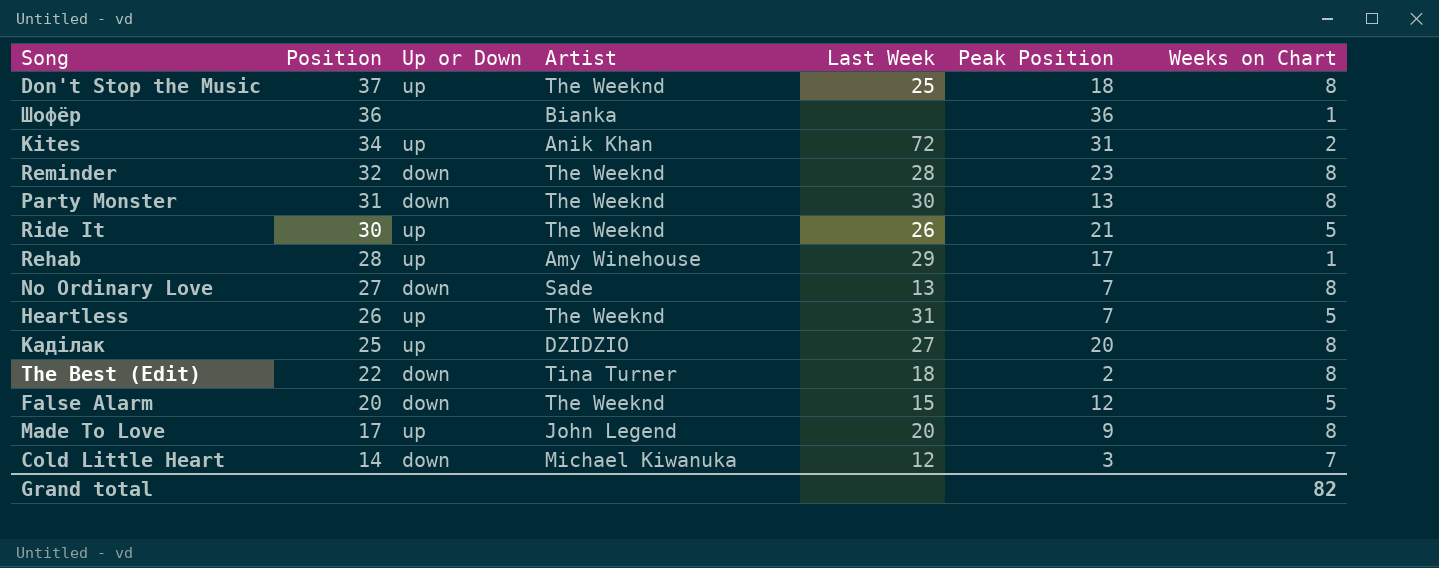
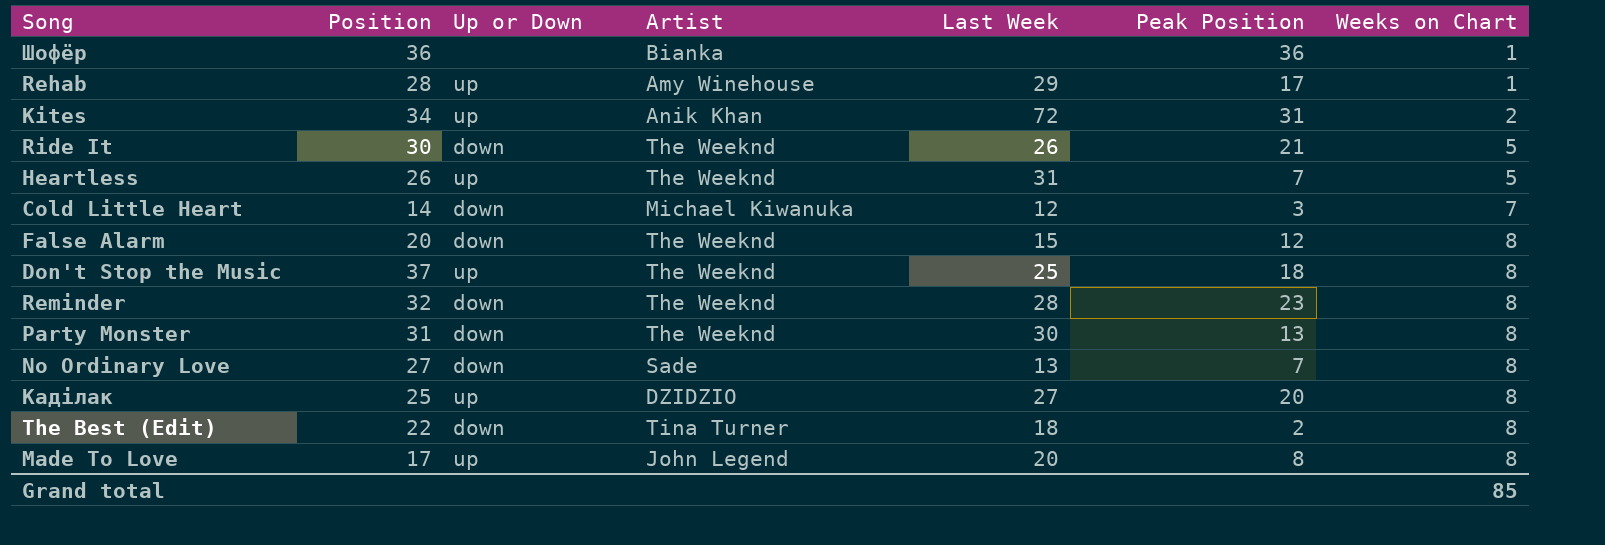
row order: Position descending -> Weeks on Chart ascending
Ride It | Up or Down: up -> down
False Alarm | Weeks on Chart: 5 -> 8
Made To Love | Peak Position: 9 -> 8
Grand total | Weeks on Chart: 82 -> 85

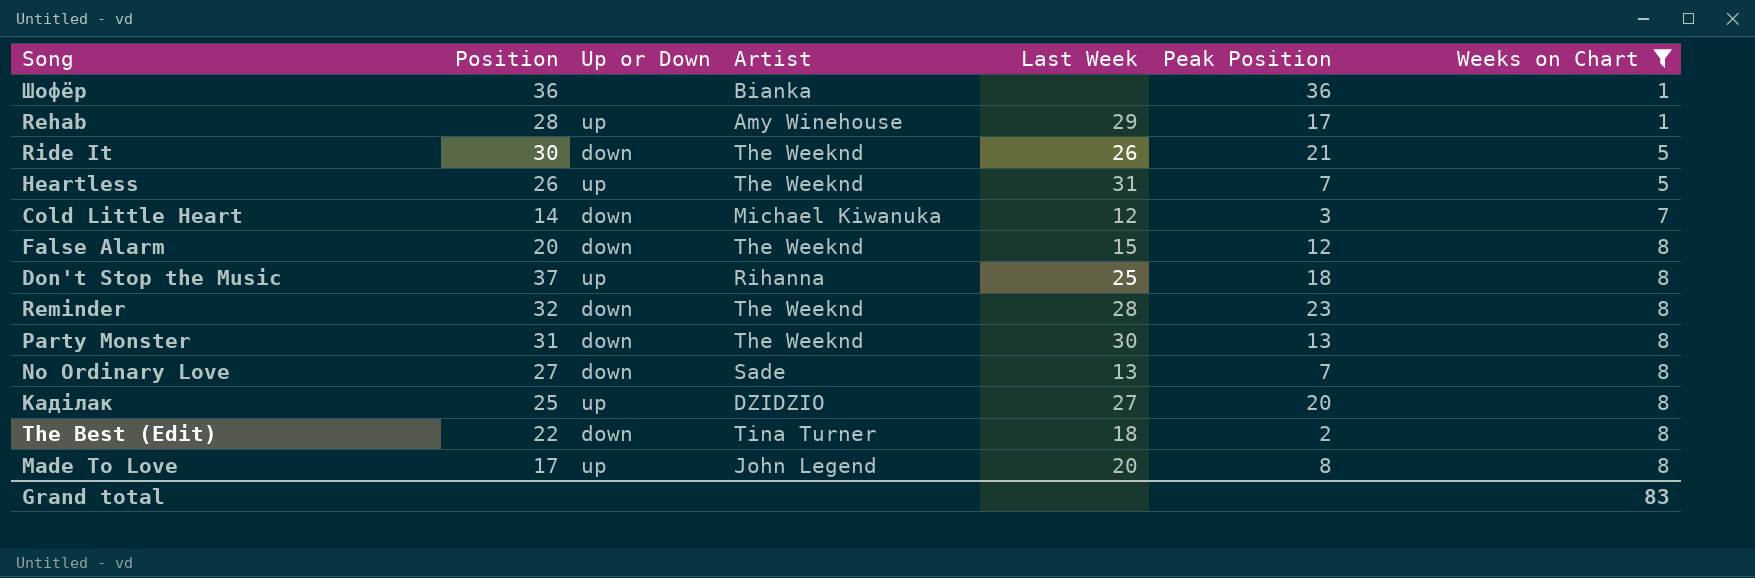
filter: none -> Weeks on Chart != 2
Don't Stop the Music | Artist: The Weeknd -> Rihanna
Grand total | Weeks on Chart: 85 -> 83

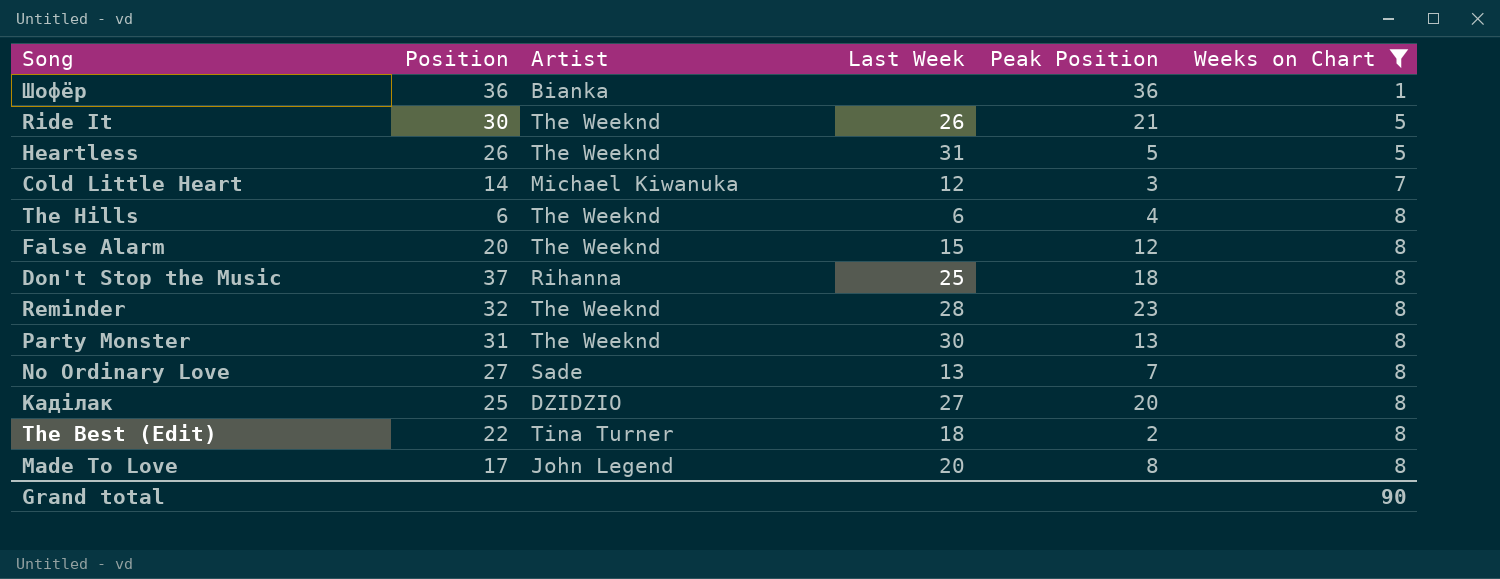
column Up or Down | position: 3 -> none
row Rehab: 28 | up | Amy Winehouse | 29 | 17 | 1 -> none
Heartless | Peak Position: 7 -> 5
row The Hills: none -> 6 | The Weeknd | 6 | 4 | 8
Grand total | Weeks on Chart: 83 -> 90

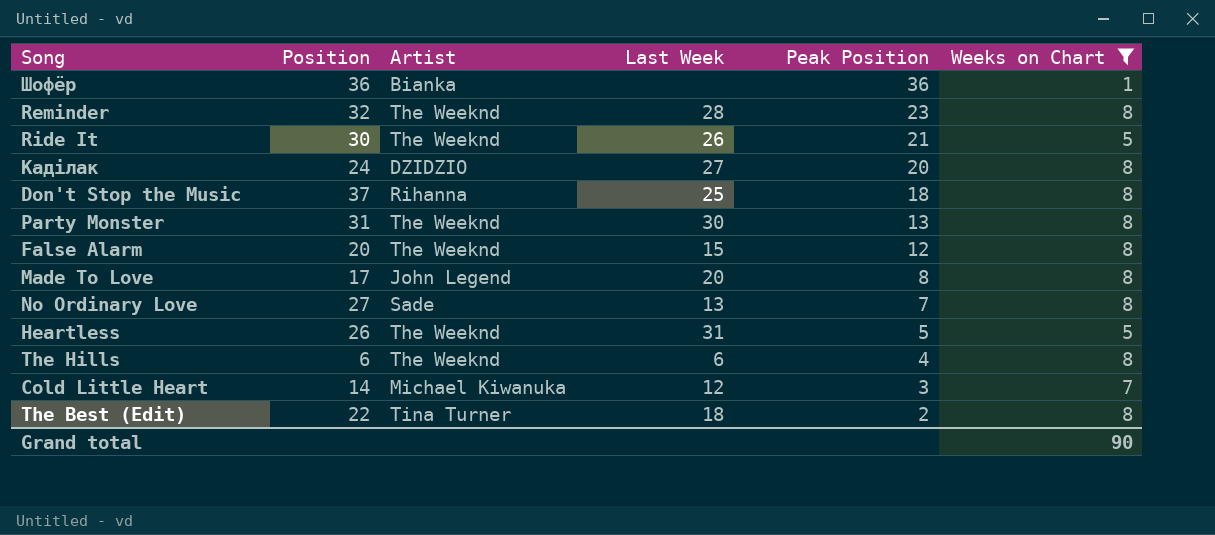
row order: Weeks on Chart ascending -> Peak Position descending
Каділак | Position: 25 -> 24

